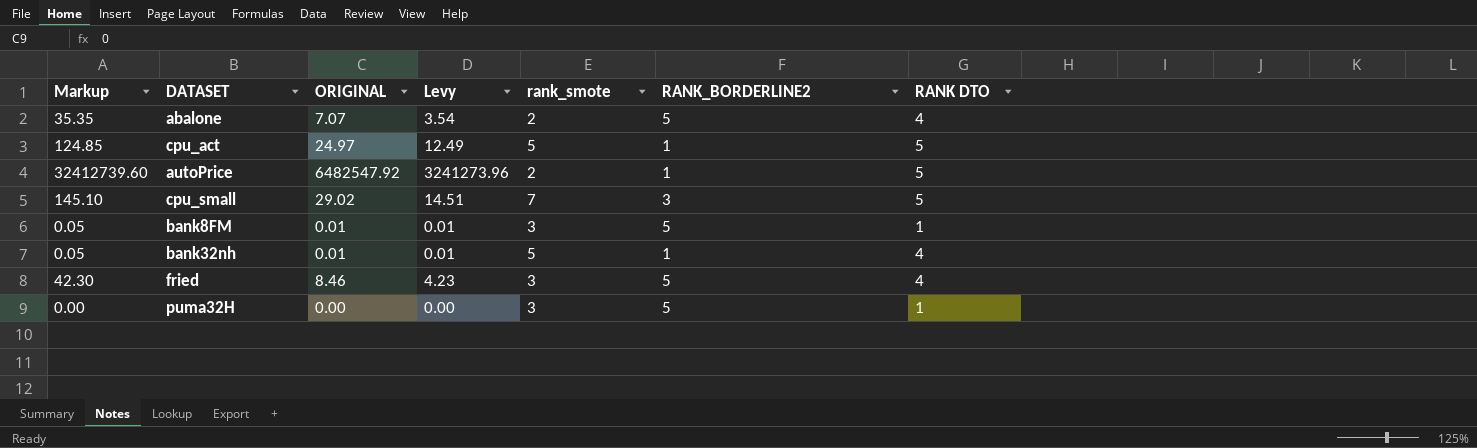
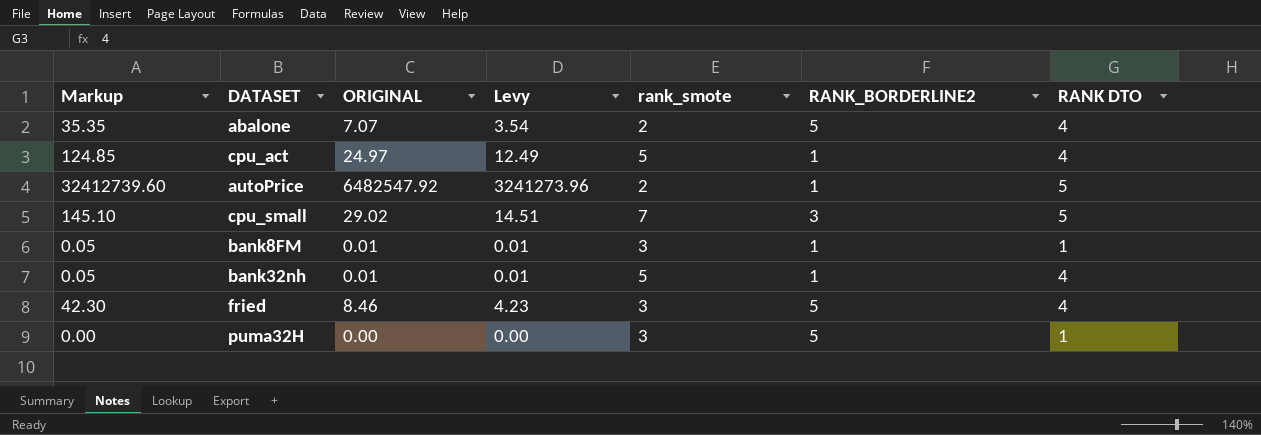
cpu_act | RANK DTO: 5 -> 4
bank8FM | RANK_BORDERLINE2: 5 -> 1

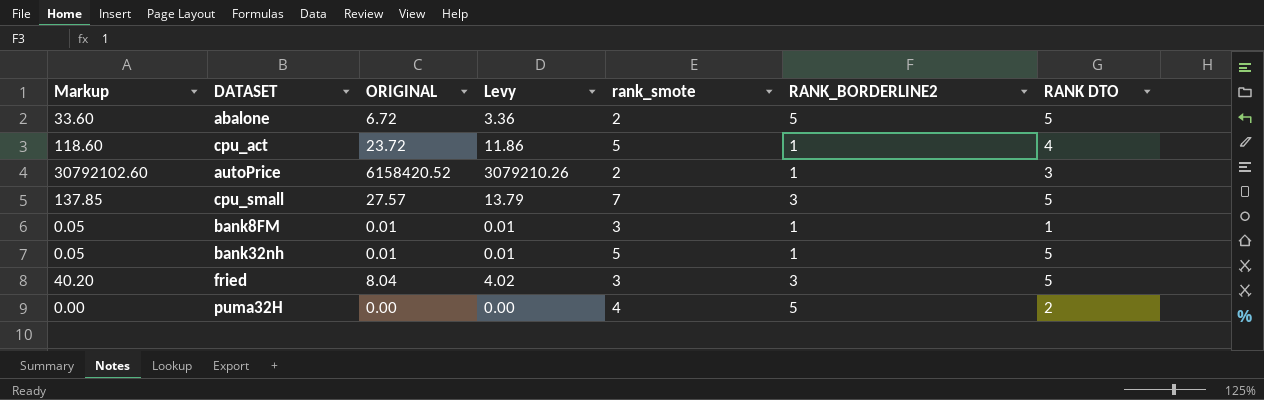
abalone | Markup: 35.35 -> 33.60
abalone | ORIGINAL: 7.07 -> 6.72
abalone | Levy: 3.54 -> 3.36
abalone | RANK DTO: 4 -> 5
cpu_act | Markup: 124.85 -> 118.60
cpu_act | ORIGINAL: 24.97 -> 23.72
cpu_act | Levy: 12.49 -> 11.86
autoPrice | Markup: 32412739.60 -> 30792102.60
autoPrice | ORIGINAL: 6482547.92 -> 6158420.52
autoPrice | Levy: 3241273.96 -> 3079210.26
autoPrice | RANK DTO: 5 -> 3
cpu_small | Markup: 145.10 -> 137.85
cpu_small | ORIGINAL: 29.02 -> 27.57
cpu_small | Levy: 14.51 -> 13.79
bank32nh | RANK DTO: 4 -> 5
fried | Markup: 42.30 -> 40.20
fried | ORIGINAL: 8.46 -> 8.04
fried | Levy: 4.23 -> 4.02
fried | RANK_BORDERLINE2: 5 -> 3
fried | RANK DTO: 4 -> 5
puma32H | rank_smote: 3 -> 4
puma32H | RANK DTO: 1 -> 2

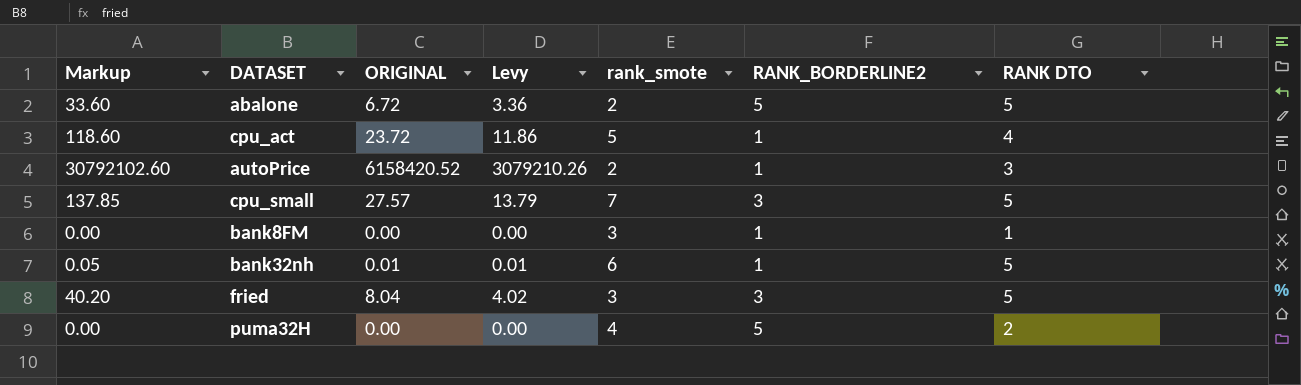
bank8FM | Markup: 0.05 -> 0.00
bank8FM | ORIGINAL: 0.01 -> 0.00
bank8FM | Levy: 0.01 -> 0.00
bank32nh | rank_smote: 5 -> 6

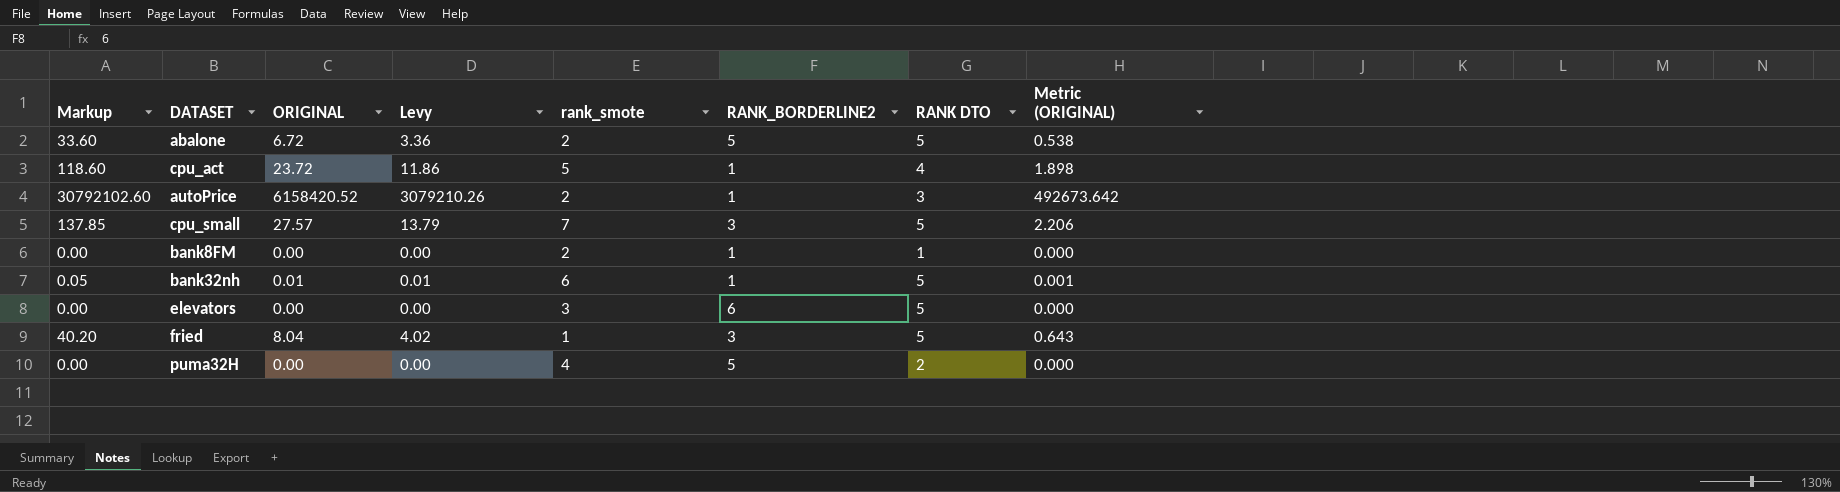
column Metric (ORIGINAL) | formula: none -> [ORIGINAL] * 0.08
bank8FM | rank_smote: 3 -> 2
row elevators: none -> 0.00 | 0.00 | 0.00 | 3 | 6 | 5 | 0.000
fried | rank_smote: 3 -> 1

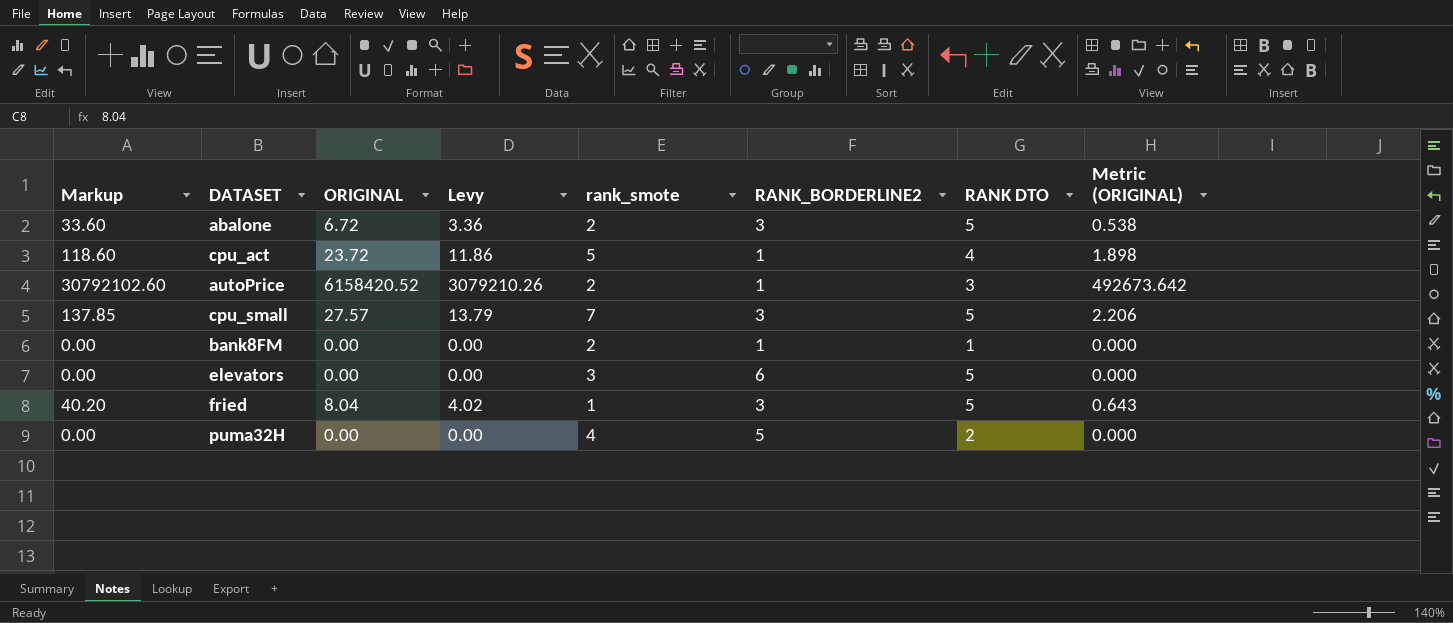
row bank32nh: 0.05 | 0.01 | 0.01 | 6 | 1 | 5 | 0.001 -> none
abalone | RANK_BORDERLINE2: 5 -> 3

